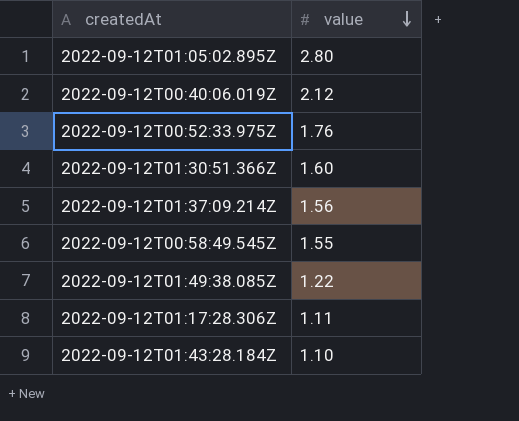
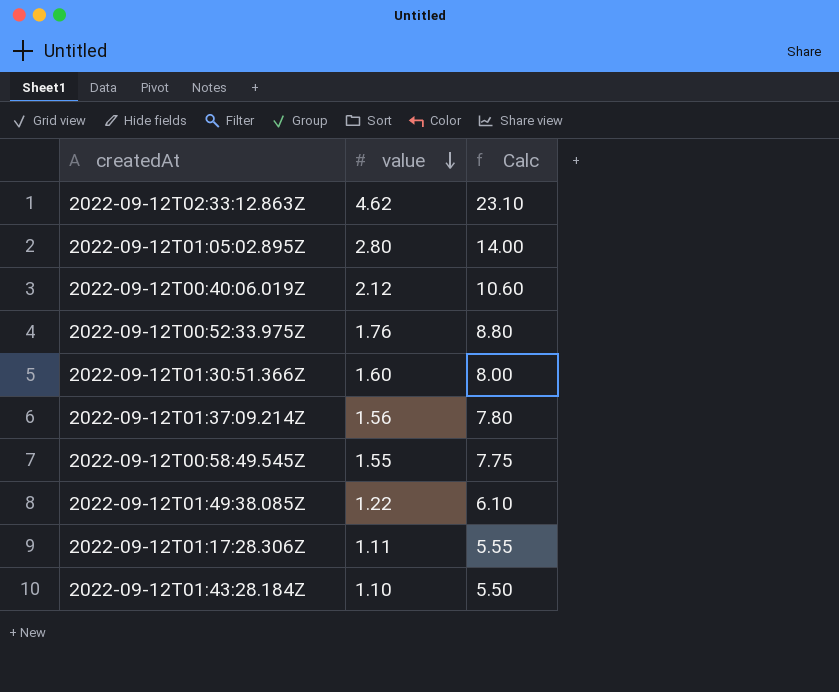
column Calc | formula: none -> [value] * 5
row 2022-09-12T02:33:12.863Z: none -> 4.62 | 23.10

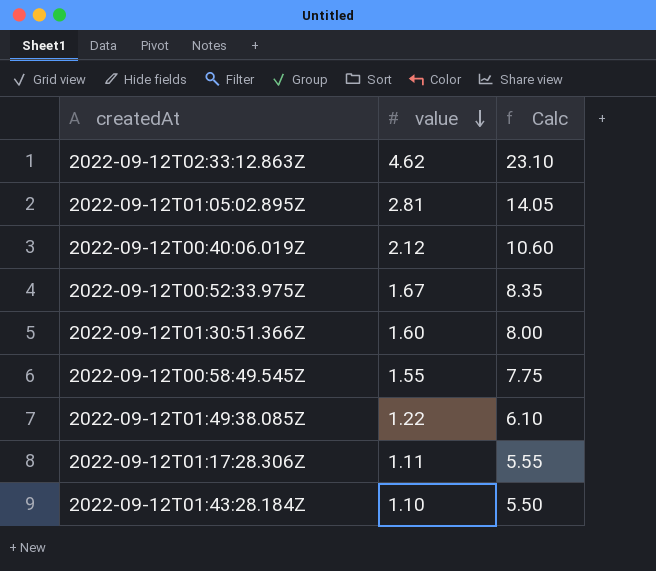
row 2022-09-12T01:37:09.214Z: 1.56 | 7.80 -> none
2022-09-12T01:05:02.895Z | value: 2.80 -> 2.81
2022-09-12T01:05:02.895Z | Calc: 14.00 -> 14.05
2022-09-12T00:52:33.975Z | value: 1.76 -> 1.67
2022-09-12T00:52:33.975Z | Calc: 8.80 -> 8.35

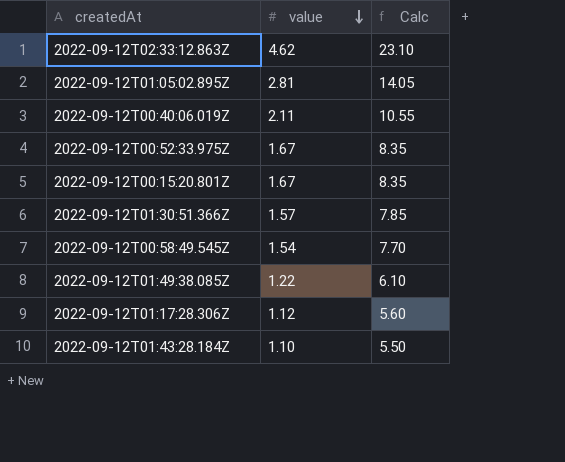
2022-09-12T00:40:06.019Z | value: 2.12 -> 2.11
2022-09-12T00:40:06.019Z | Calc: 10.60 -> 10.55
row 2022-09-12T00:15:20.801Z: none -> 1.67 | 8.35
2022-09-12T01:30:51.366Z | value: 1.60 -> 1.57
2022-09-12T01:30:51.366Z | Calc: 8.00 -> 7.85
2022-09-12T00:58:49.545Z | value: 1.55 -> 1.54
2022-09-12T00:58:49.545Z | Calc: 7.75 -> 7.70
2022-09-12T01:17:28.306Z | value: 1.11 -> 1.12
2022-09-12T01:17:28.306Z | Calc: 5.55 -> 5.60

